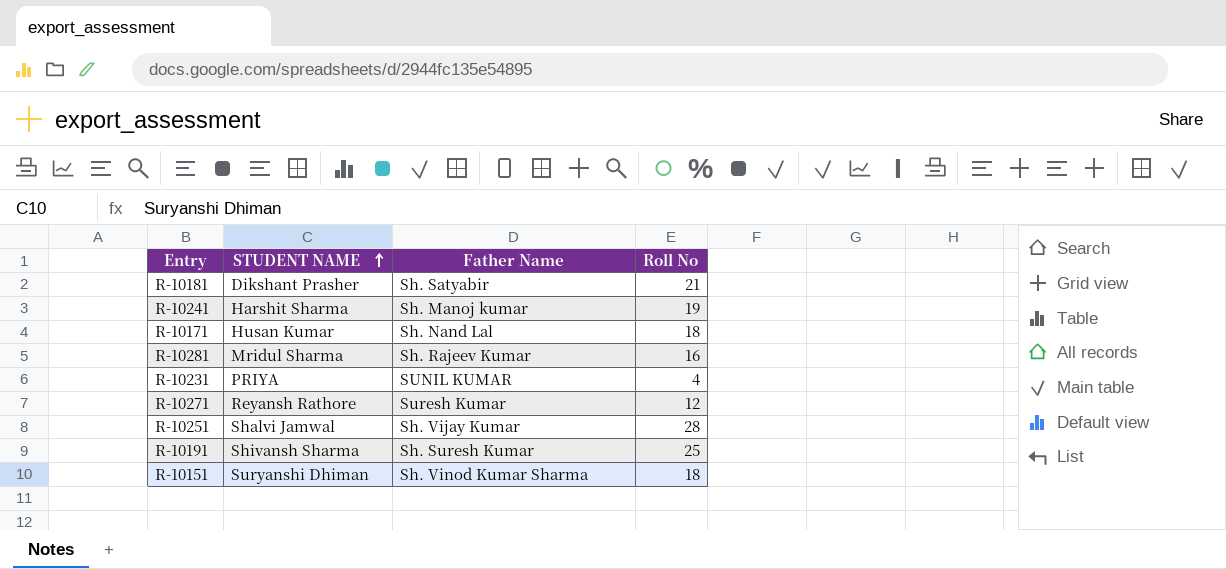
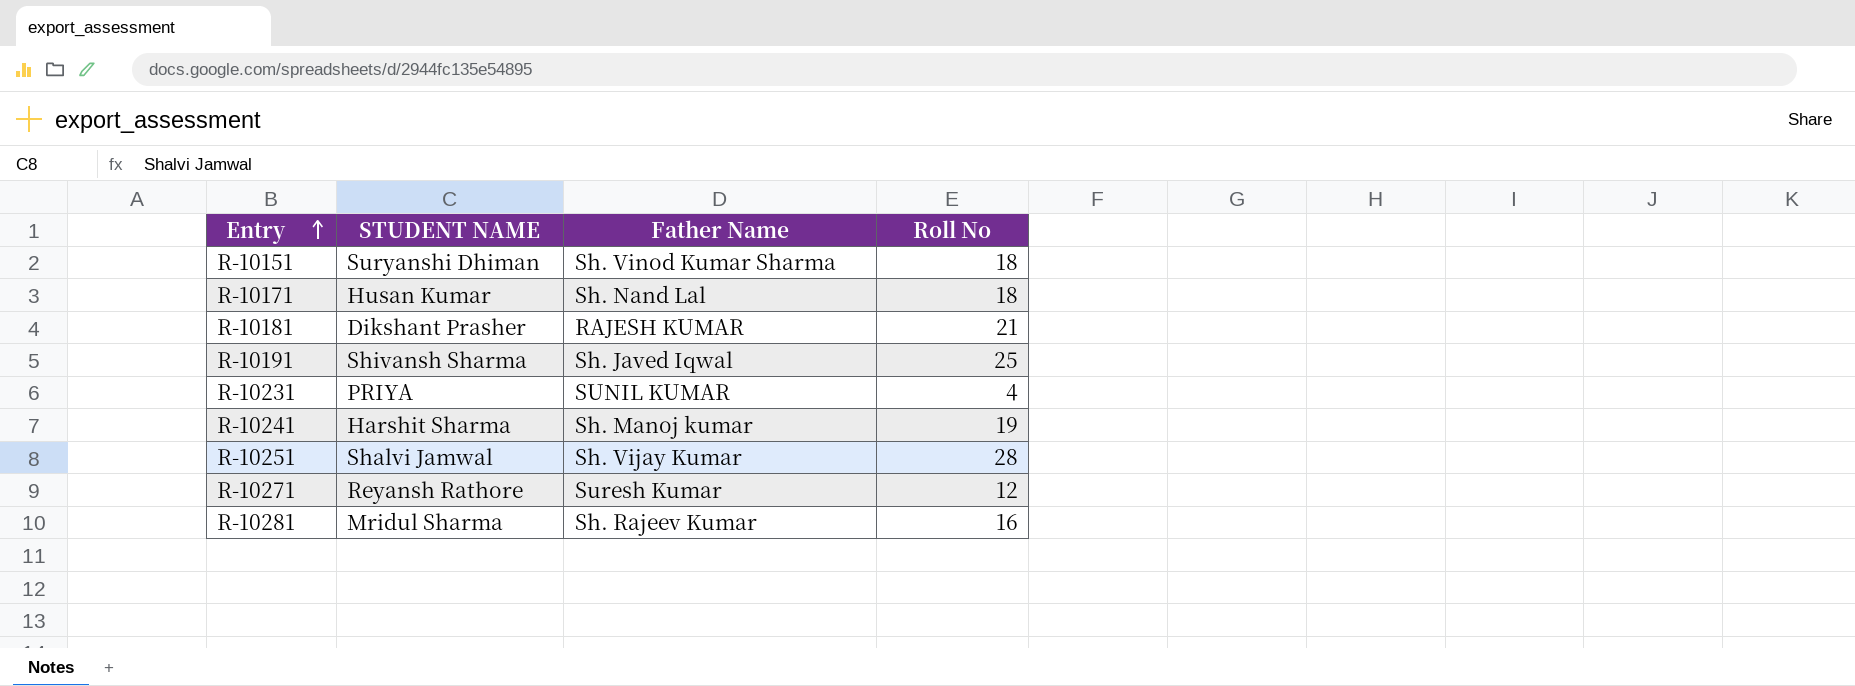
row order: STUDENT NAME ascending -> Entry ascending
R-10181 | Father Name: Sh. Satyabir -> RAJESH KUMAR
R-10191 | Father Name: Sh. Suresh Kumar -> Sh. Javed Iqwal

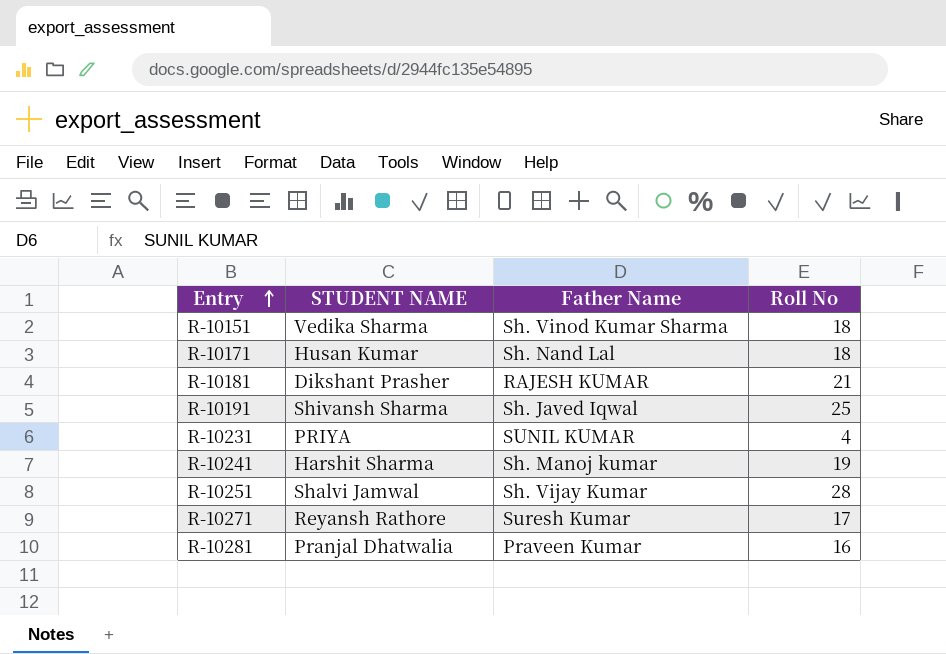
R-10151 | STUDENT NAME: Suryanshi Dhiman -> Vedika Sharma
R-10271 | Roll No: 12 -> 17
R-10281 | STUDENT NAME: Mridul Sharma -> Pranjal Dhatwalia
R-10281 | Father Name: Sh. Rajeev Kumar -> Praveen Kumar

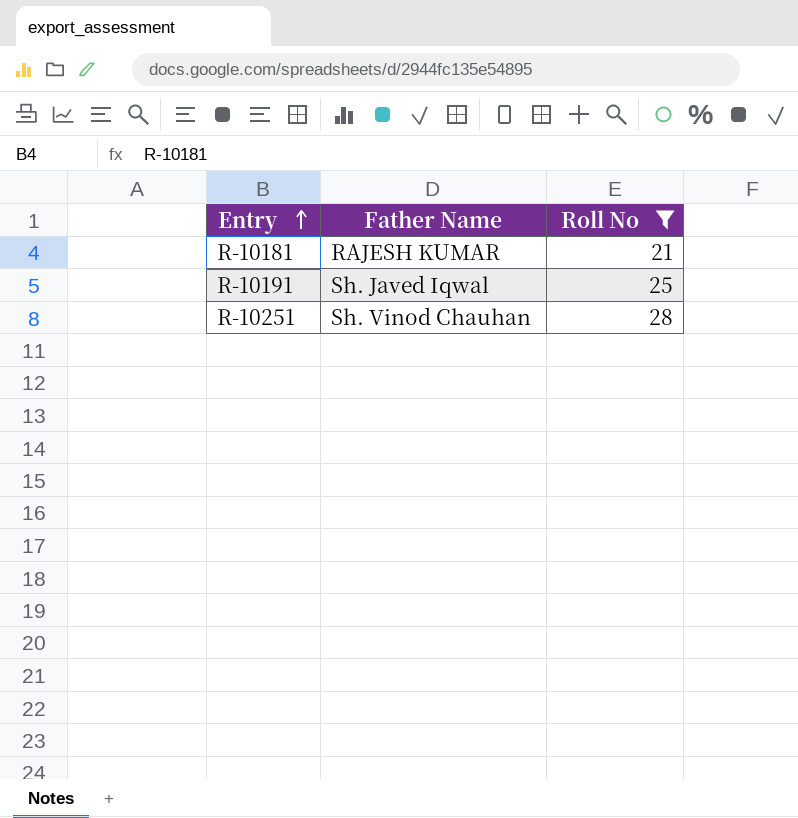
filter: none -> Roll No >= 21
column STUDENT NAME | position: 2 -> none
R-10251 | Father Name: Sh. Vijay Kumar -> Sh. Vinod Chauhan

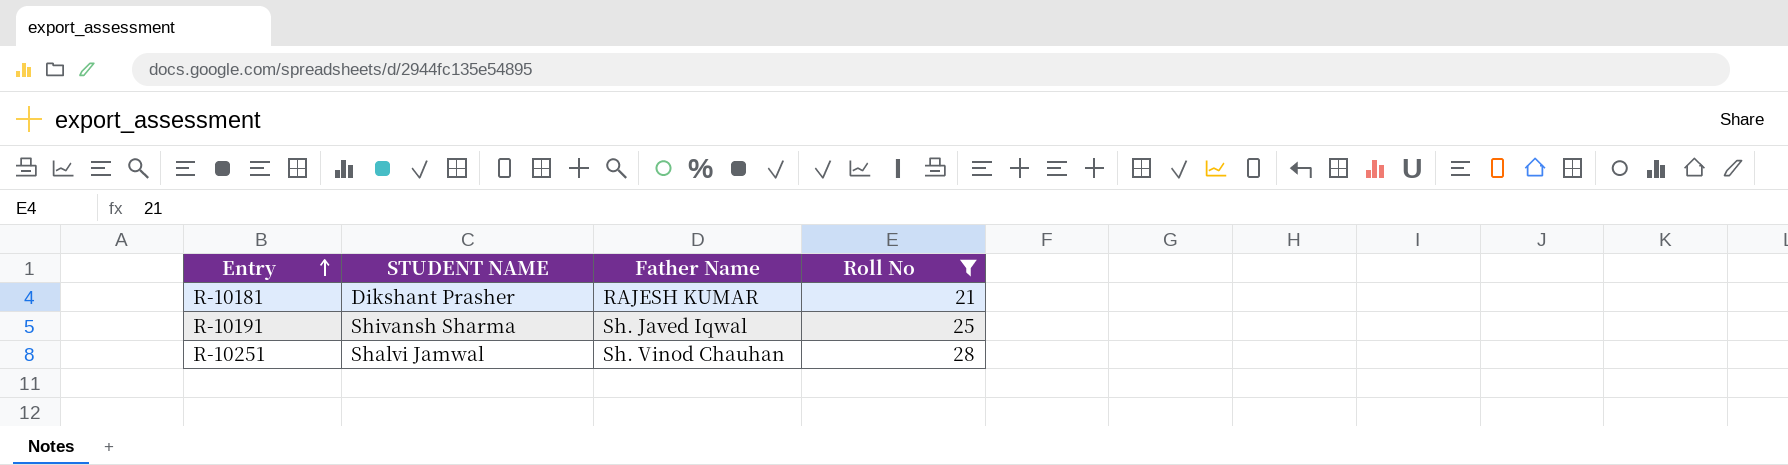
column STUDENT NAME | position: none -> 2

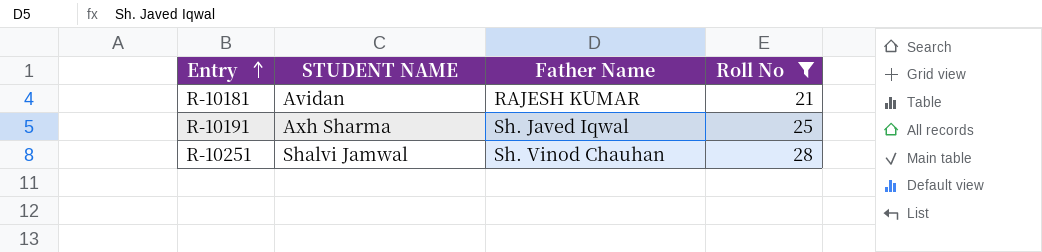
R-10181 | STUDENT NAME: Dikshant Prasher -> Avidan
R-10191 | STUDENT NAME: Shivansh Sharma -> Axh Sharma

